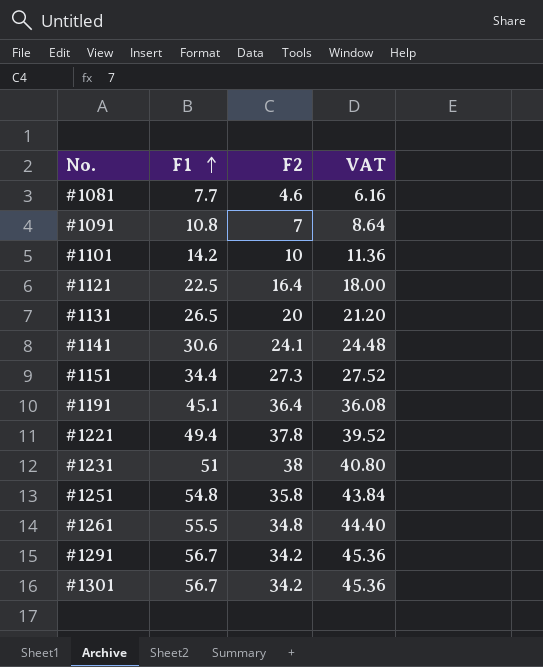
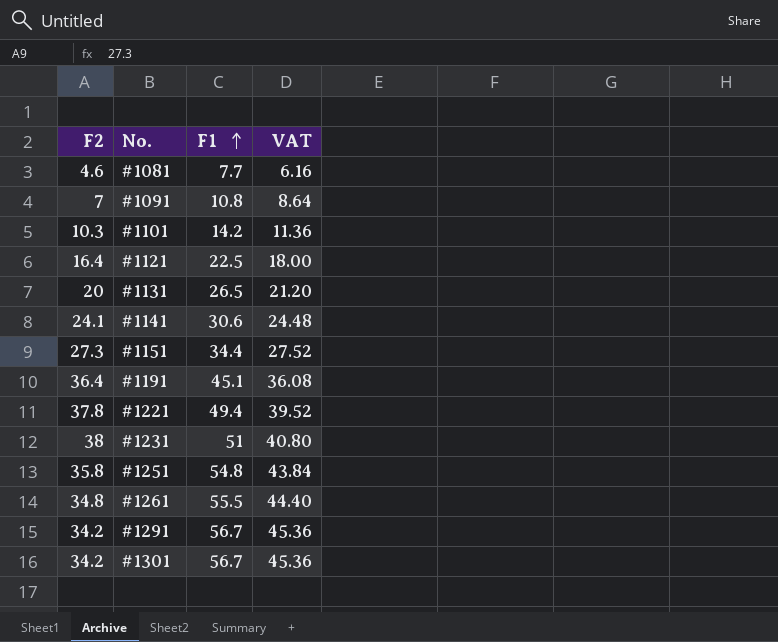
column F2 | position: 3 -> 1
#1101 | F2: 10 -> 10.3

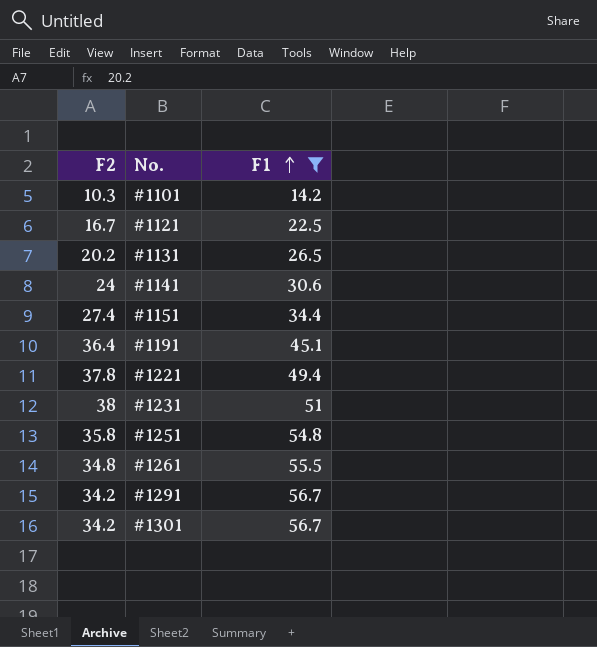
filter: none -> F1 >= 14.2
column VAT | formula: [F1] * 0.8 -> none
#1121 | F2: 16.4 -> 16.7
#1131 | F2: 20 -> 20.2
#1141 | F2: 24.1 -> 24
#1151 | F2: 27.3 -> 27.4

